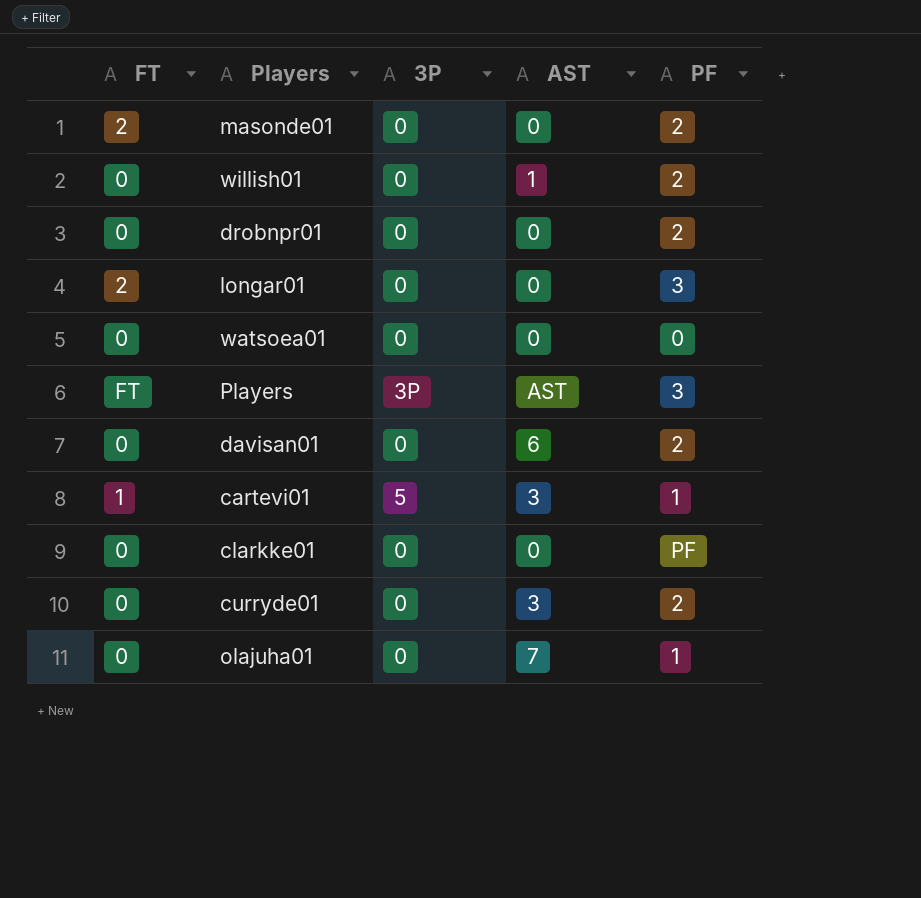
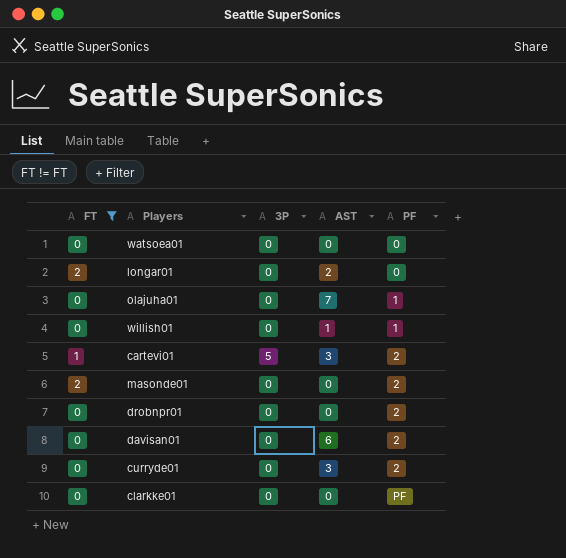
filter: none -> FT != FT
row order: none -> PF ascending
longar01 | AST: 0 -> 2
longar01 | PF: 3 -> 0
willish01 | PF: 2 -> 1
cartevi01 | PF: 1 -> 2

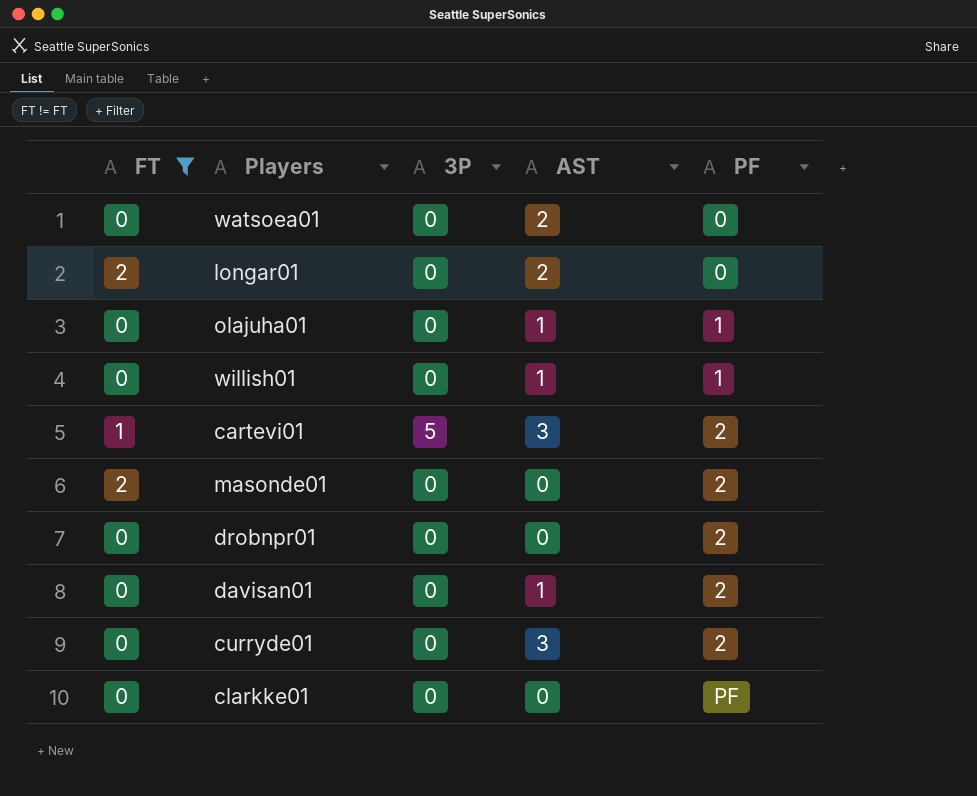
watsoea01 | AST: 0 -> 2
olajuha01 | AST: 7 -> 1
davisan01 | AST: 6 -> 1

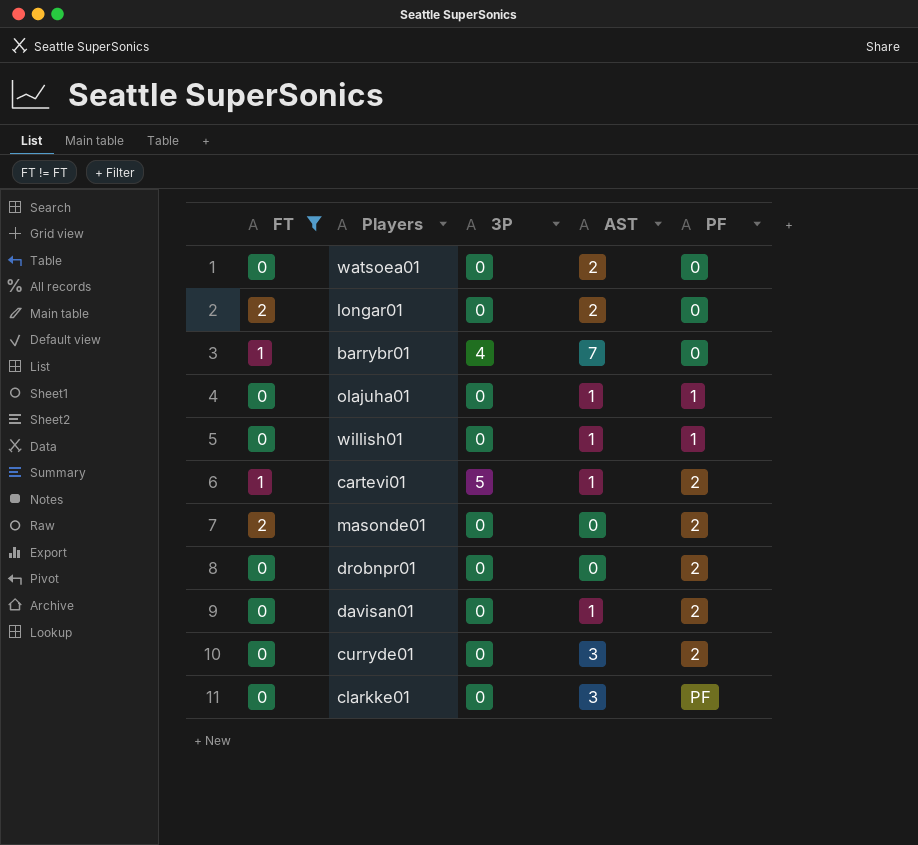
row barrybr01: none -> 1 | 4 | 7 | 0
cartevi01 | AST: 3 -> 1
clarkke01 | AST: 0 -> 3

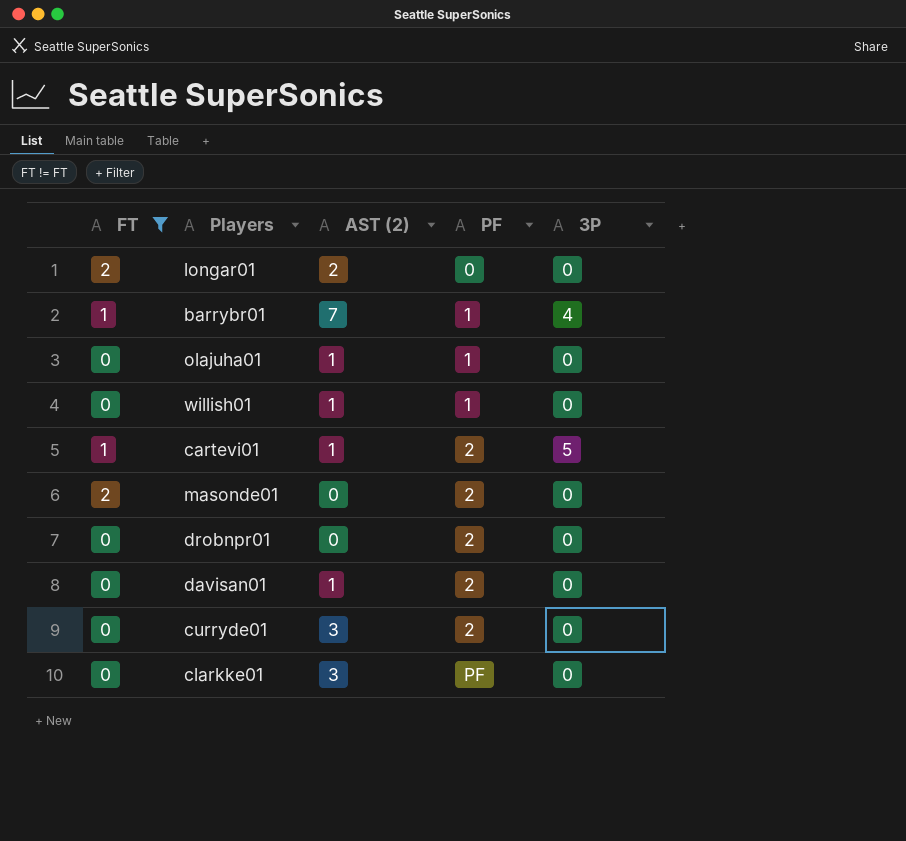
column name: AST -> AST (2)
column 3P | position: 3 -> 5
row watsoea01: 0 | 0 | 2 | 0 -> none
barrybr01 | PF: 0 -> 1

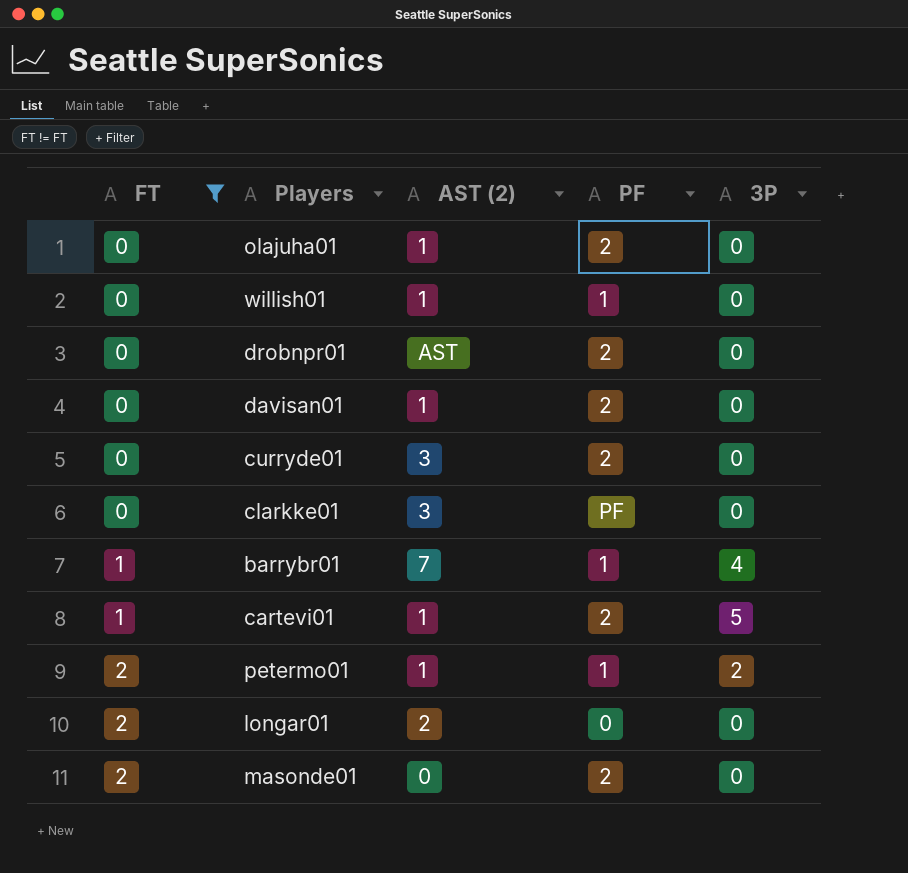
row order: PF ascending -> FT ascending
olajuha01 | PF: 1 -> 2
drobnpr01 | AST (2): 0 -> AST
row petermo01: none -> 2 | 1 | 1 | 2

